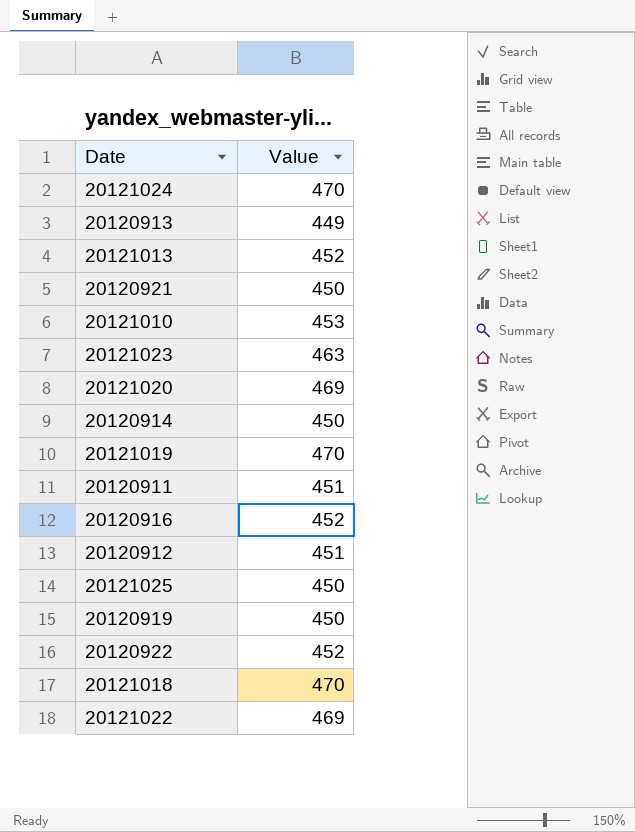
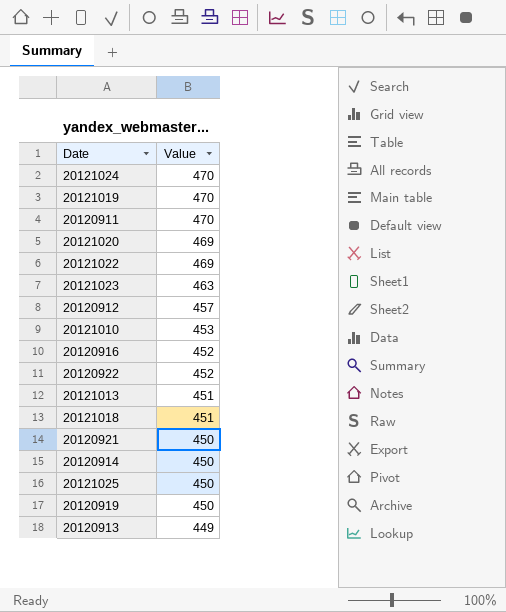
row order: none -> Value descending
20120911 | Value: 451 -> 470
20120912 | Value: 451 -> 457
20121013 | Value: 452 -> 451
20121018 | Value: 470 -> 451

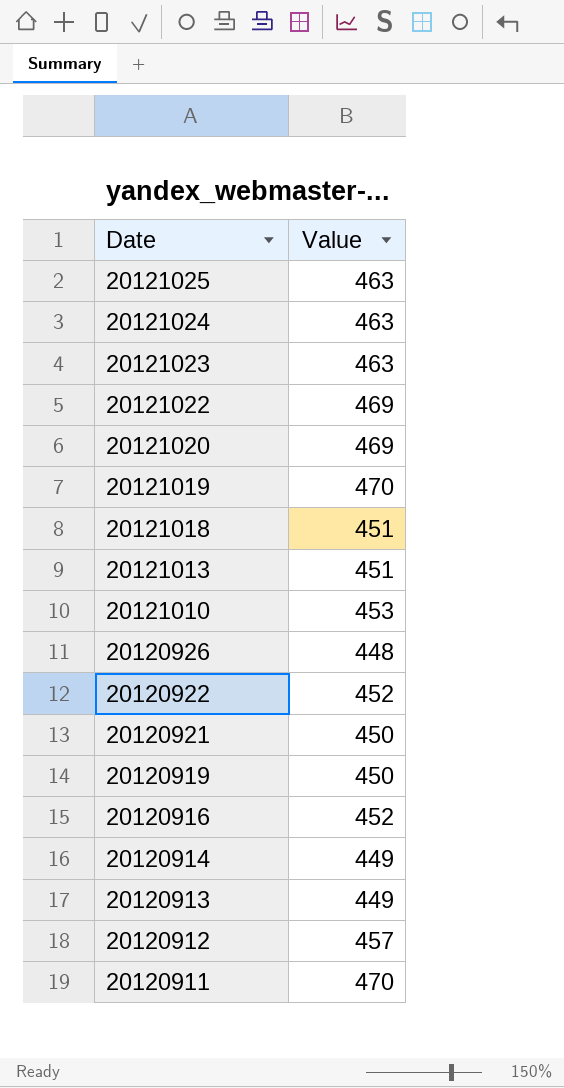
row order: Value descending -> Date descending
20121025 | Value: 450 -> 463
20121024 | Value: 470 -> 463
row 20120926: none -> 448
20120914 | Value: 450 -> 449

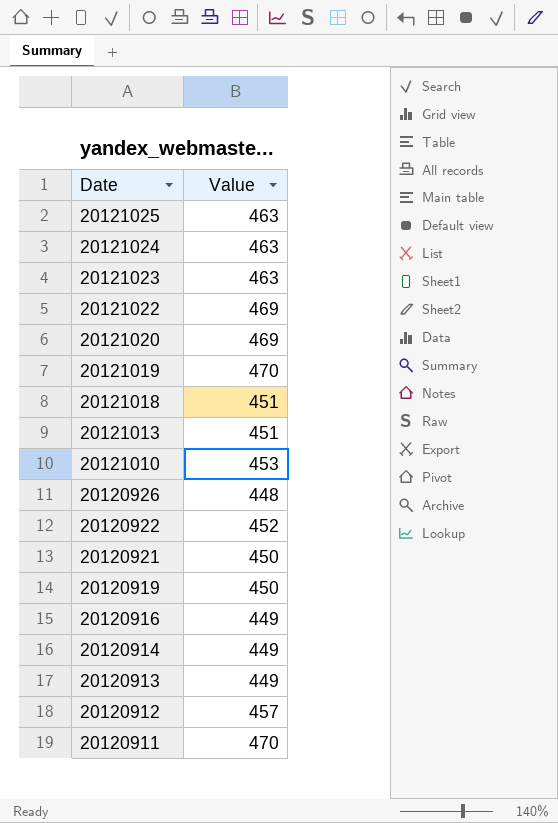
20120916 | Value: 452 -> 449

